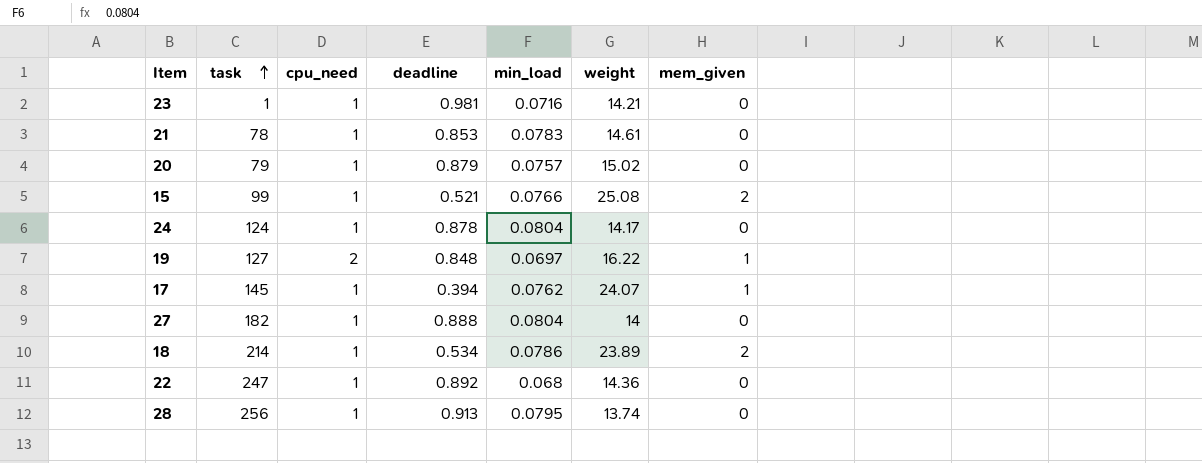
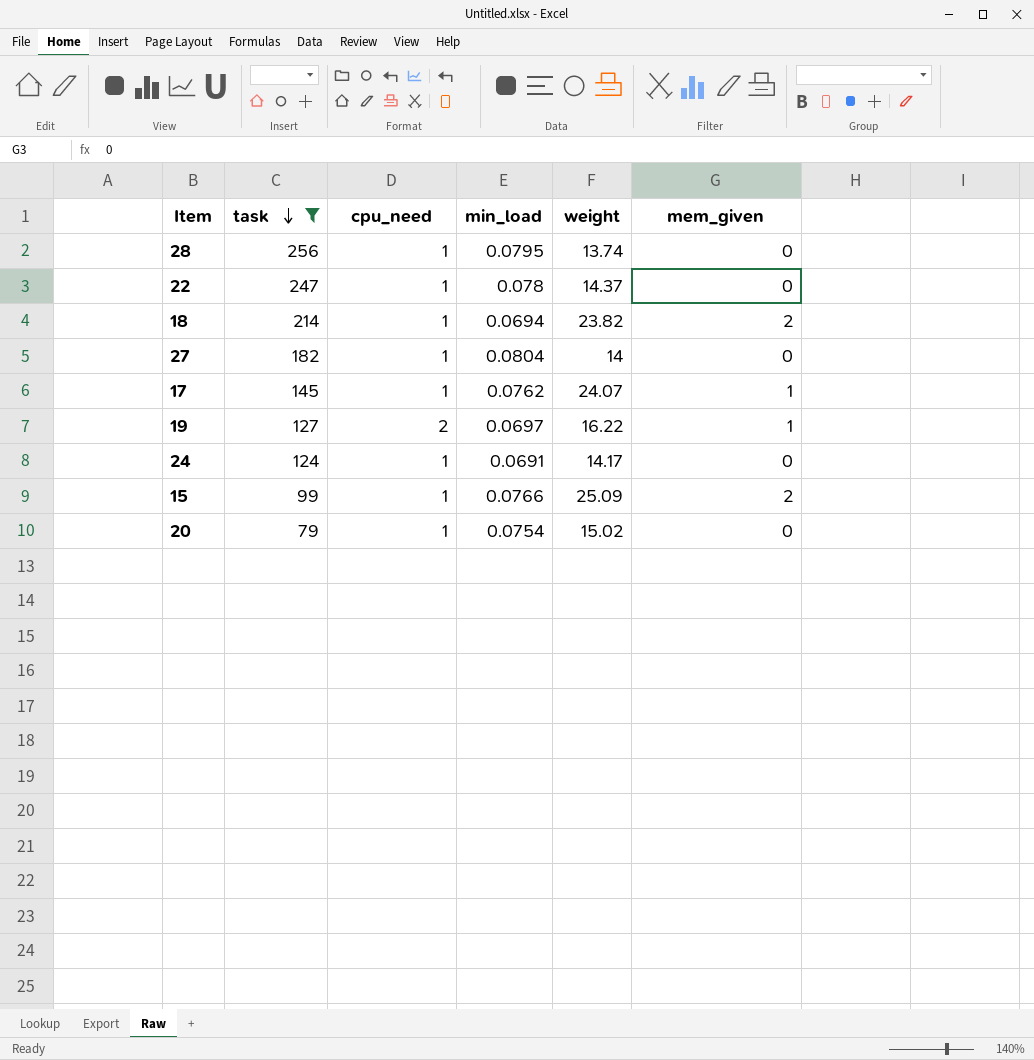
filter: none -> task >= 79
row order: task ascending -> task descending
column deadline | position: 4 -> none
22 | min_load: 0.068 -> 0.078
22 | weight: 14.36 -> 14.37
18 | min_load: 0.0786 -> 0.0694
18 | weight: 23.89 -> 23.82
24 | min_load: 0.0804 -> 0.0691
15 | weight: 25.08 -> 25.09
20 | min_load: 0.0757 -> 0.0754

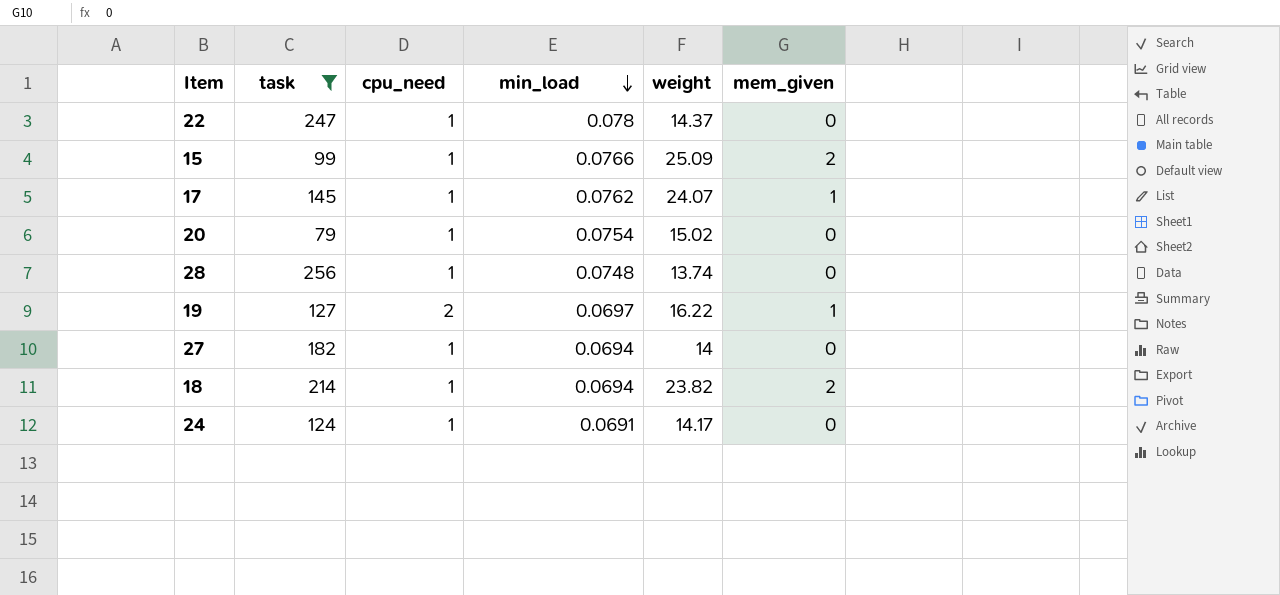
row order: task descending -> min_load descending
28 | min_load: 0.0795 -> 0.0748
27 | min_load: 0.0804 -> 0.0694

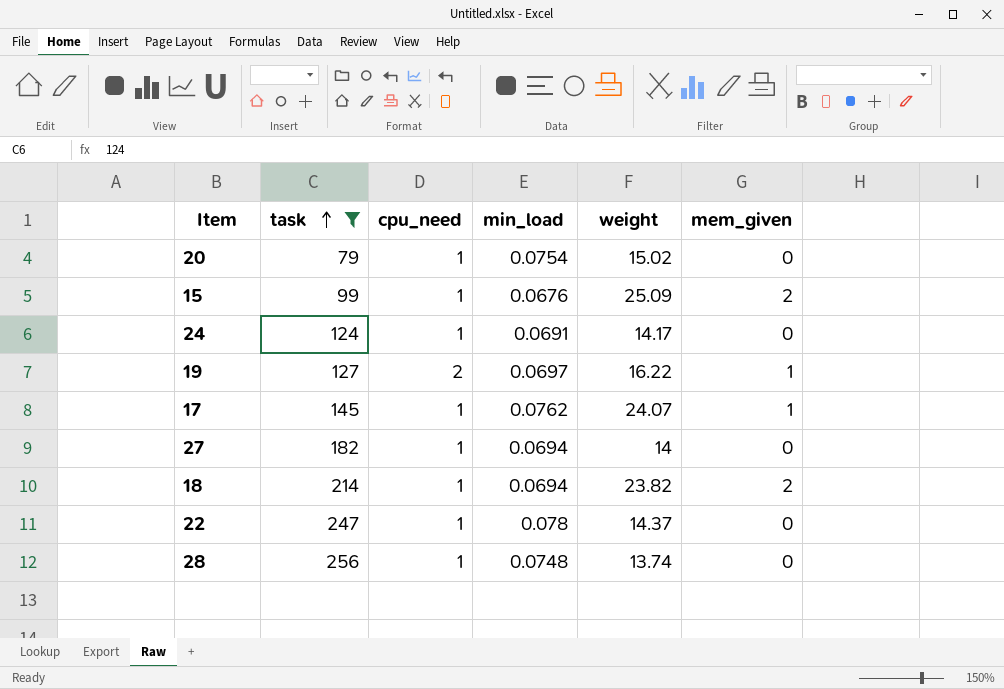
row order: min_load descending -> task ascending
15 | min_load: 0.0766 -> 0.0676

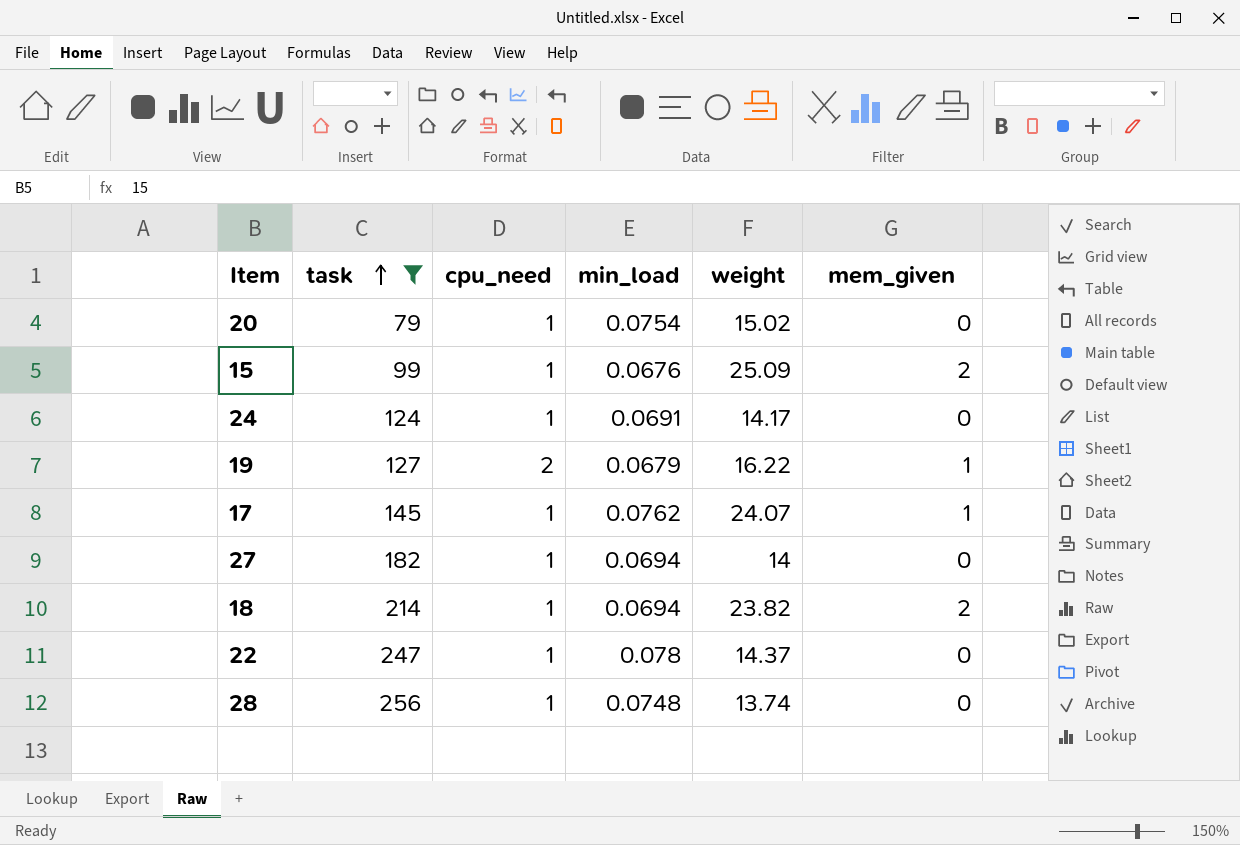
19 | min_load: 0.0697 -> 0.0679

